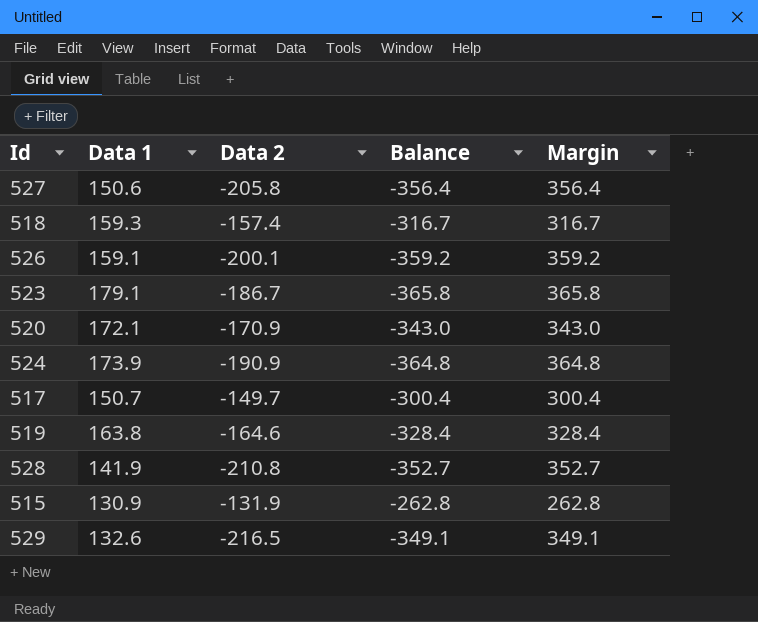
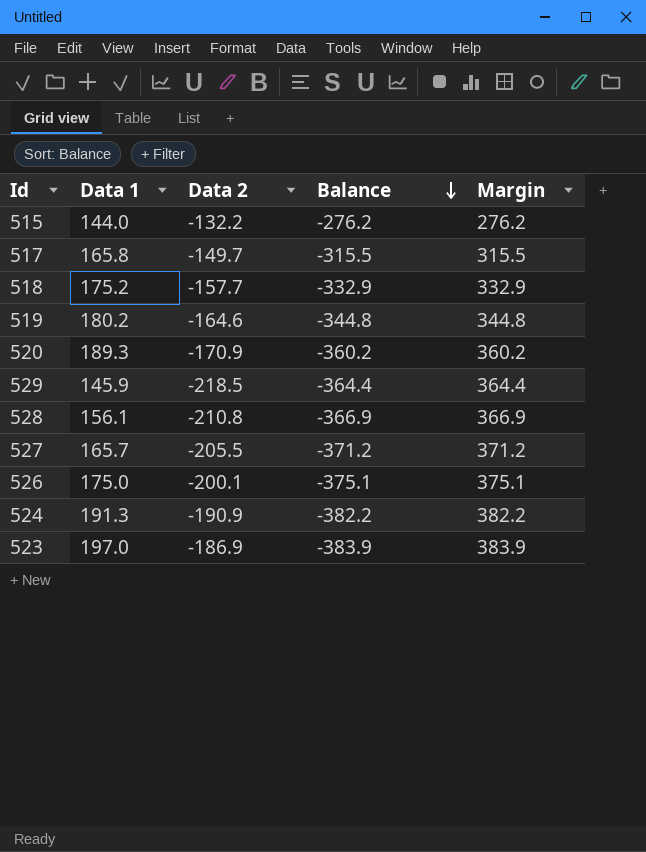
row order: none -> Balance descending
515 | Data 1: 130.9 -> 144.0
515 | Data 2: -131.9 -> -132.2
515 | Balance: -262.8 -> -276.2
515 | Margin: 262.8 -> 276.2
517 | Data 1: 150.7 -> 165.8
517 | Balance: -300.4 -> -315.5
517 | Margin: 300.4 -> 315.5
518 | Data 1: 159.3 -> 175.2
518 | Data 2: -157.4 -> -157.7
518 | Balance: -316.7 -> -332.9
518 | Margin: 316.7 -> 332.9
519 | Data 1: 163.8 -> 180.2
519 | Balance: -328.4 -> -344.8
519 | Margin: 328.4 -> 344.8
520 | Data 1: 172.1 -> 189.3
520 | Balance: -343.0 -> -360.2
520 | Margin: 343.0 -> 360.2
529 | Data 1: 132.6 -> 145.9
529 | Data 2: -216.5 -> -218.5
529 | Balance: -349.1 -> -364.4
529 | Margin: 349.1 -> 364.4
528 | Data 1: 141.9 -> 156.1
528 | Balance: -352.7 -> -366.9
528 | Margin: 352.7 -> 366.9
527 | Data 1: 150.6 -> 165.7
527 | Data 2: -205.8 -> -205.5
527 | Balance: -356.4 -> -371.2
527 | Margin: 356.4 -> 371.2
526 | Data 1: 159.1 -> 175.0
526 | Balance: -359.2 -> -375.1
526 | Margin: 359.2 -> 375.1
524 | Data 1: 173.9 -> 191.3
524 | Balance: -364.8 -> -382.2
524 | Margin: 364.8 -> 382.2
523 | Data 1: 179.1 -> 197.0
523 | Data 2: -186.7 -> -186.9
523 | Balance: -365.8 -> -383.9
523 | Margin: 365.8 -> 383.9

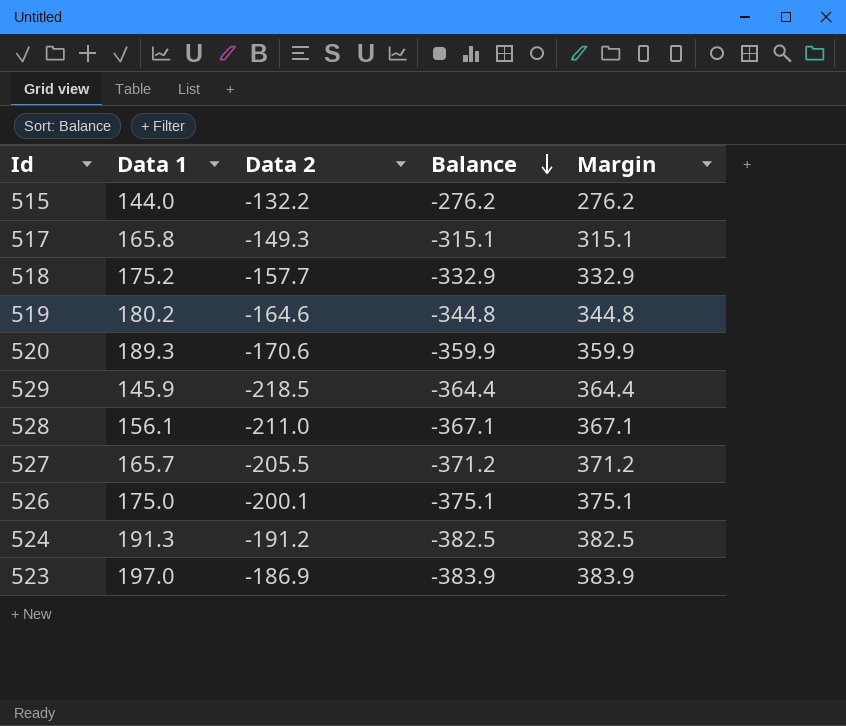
517 | Data 2: -149.7 -> -149.3
517 | Balance: -315.5 -> -315.1
517 | Margin: 315.5 -> 315.1
520 | Data 2: -170.9 -> -170.6
520 | Balance: -360.2 -> -359.9
520 | Margin: 360.2 -> 359.9
528 | Data 2: -210.8 -> -211.0
528 | Balance: -366.9 -> -367.1
528 | Margin: 366.9 -> 367.1
524 | Data 2: -190.9 -> -191.2
524 | Balance: -382.2 -> -382.5
524 | Margin: 382.2 -> 382.5

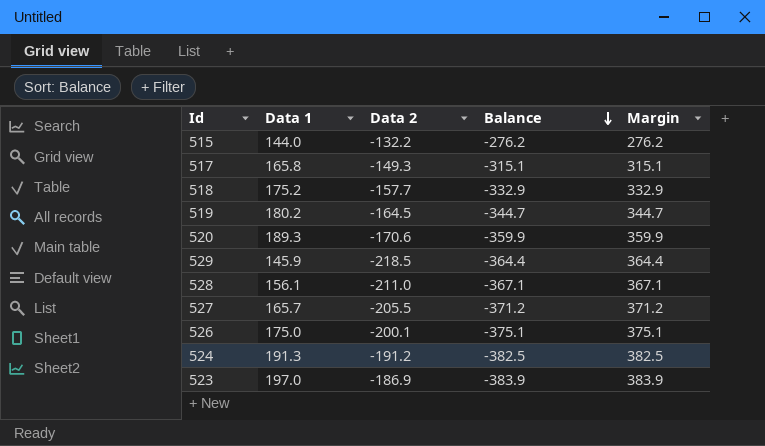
519 | Data 2: -164.6 -> -164.5
519 | Balance: -344.8 -> -344.7
519 | Margin: 344.8 -> 344.7

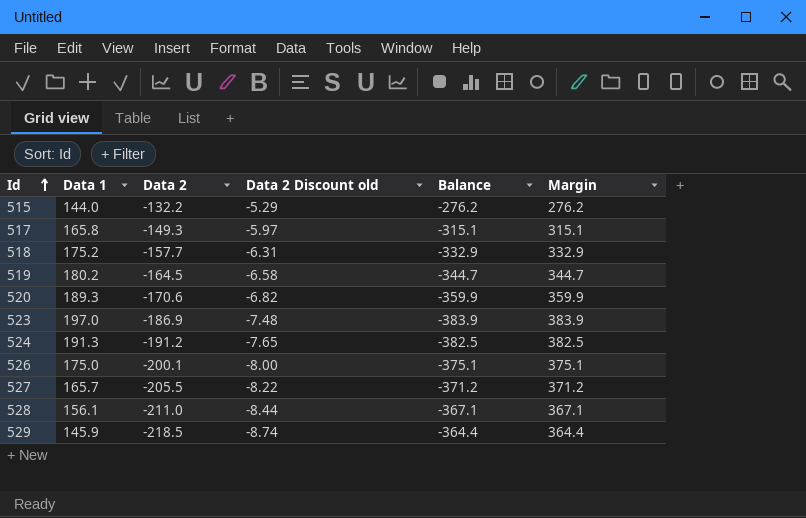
row order: Balance descending -> Id ascending
column Data 2 Discount old | formula: none -> [Data 2] * 0.04

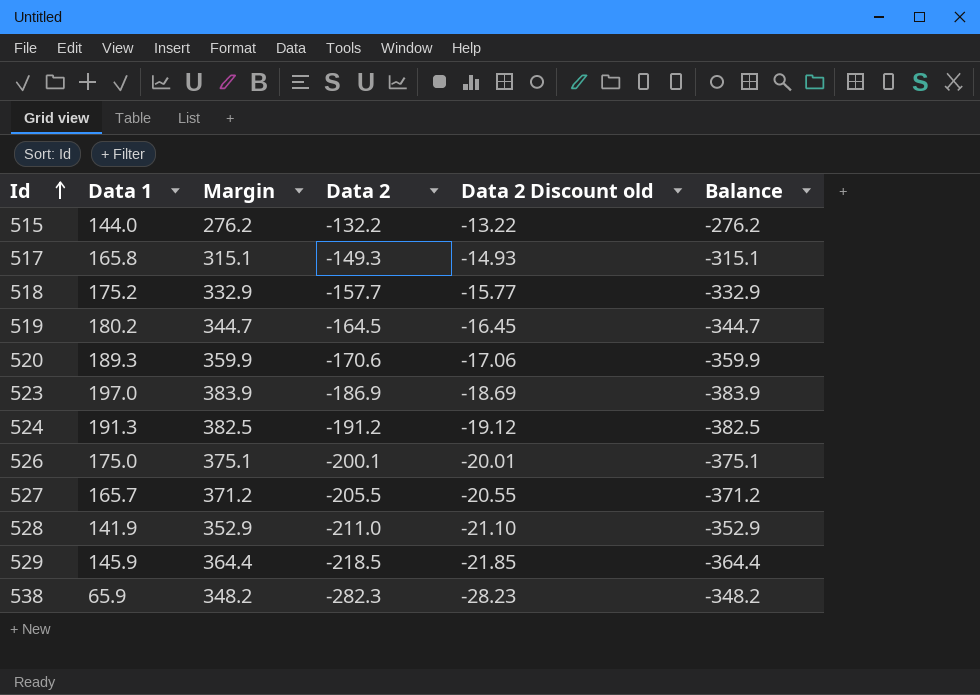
column Margin | position: 6 -> 3
column Data 2 Discount old | formula: [Data 2] * 0.04 -> [Data 2] * 0.1
528 | Data 1: 156.1 -> 141.9
528 | Margin: 367.1 -> 352.9
528 | Balance: -367.1 -> -352.9
row 538: none -> 65.9 | 348.2 | -282.3 | -28.23 | -348.2

